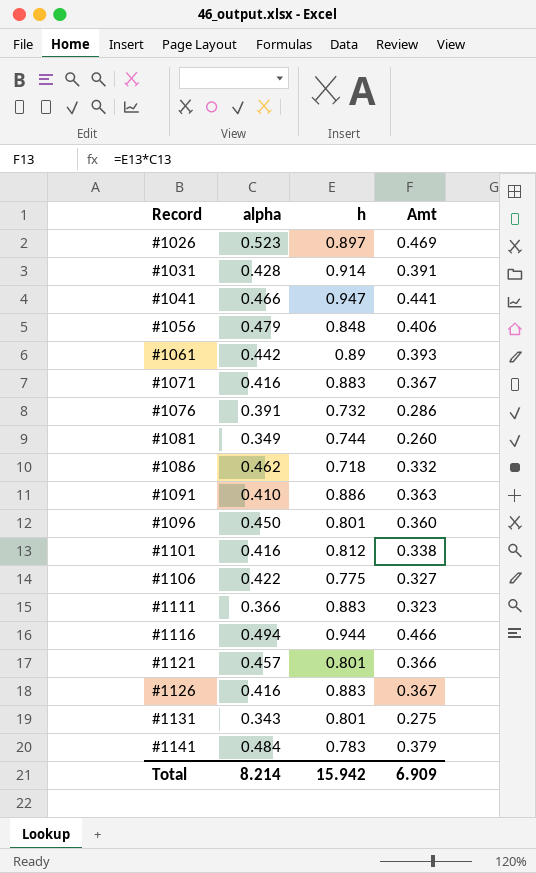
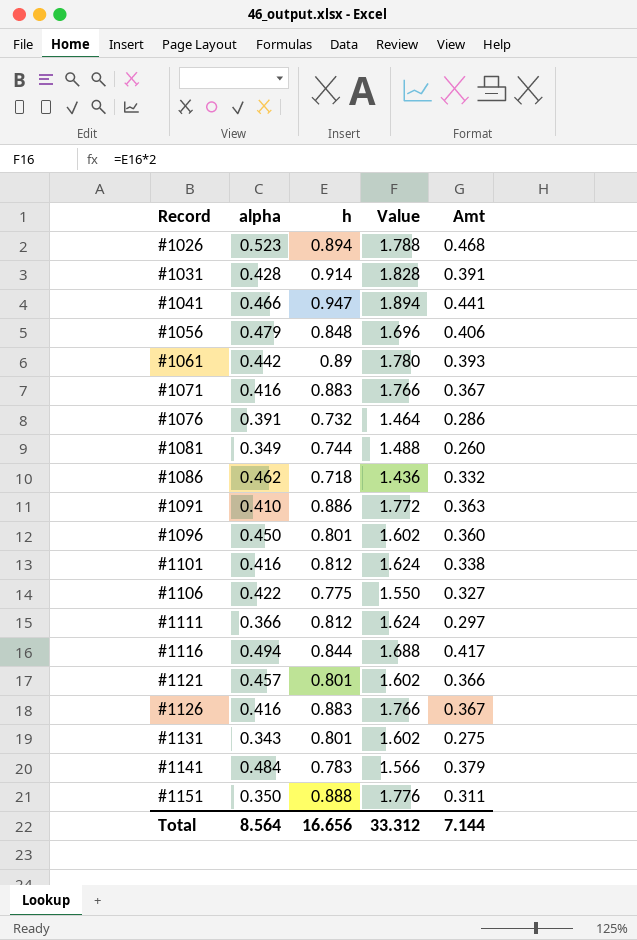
column Value | formula: none -> [h] * 2
#1026 | h: 0.897 -> 0.894
#1026 | Amt: 0.469 -> 0.468
#1111 | h: 0.883 -> 0.812
#1111 | Amt: 0.323 -> 0.297
#1116 | h: 0.944 -> 0.844
#1116 | Amt: 0.466 -> 0.417
row #1151: none -> 0.350 | 0.888 | 1.776 | 0.311
Total | alpha: 8.214 -> 8.564
Total | h: 15.942 -> 16.656
Total | Amt: 6.909 -> 7.144

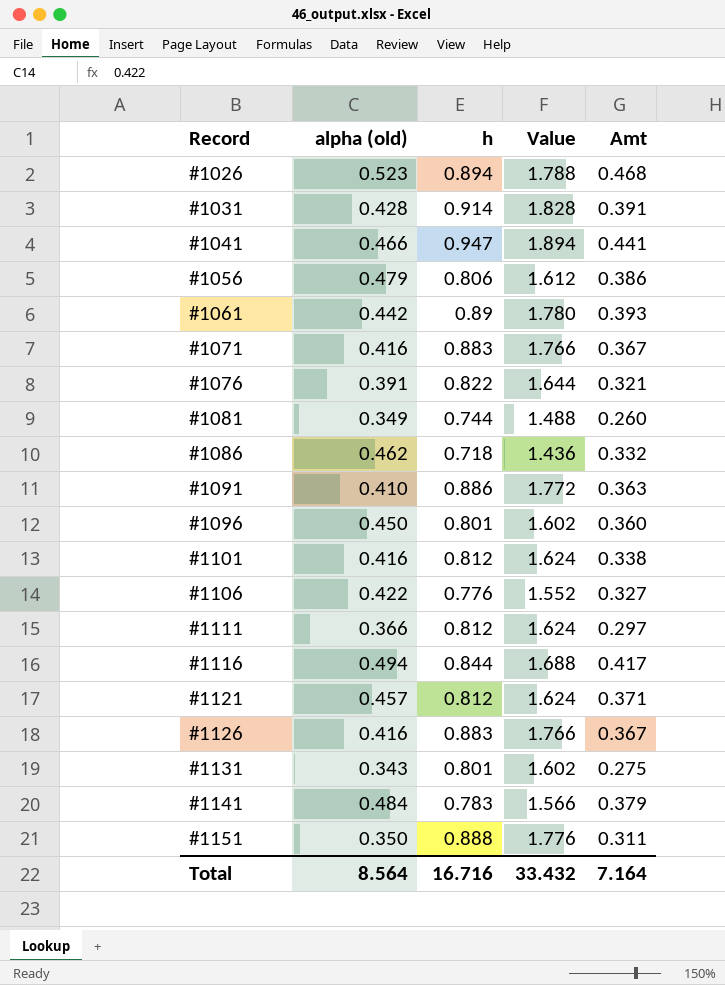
column name: alpha -> alpha (old)
#1056 | h: 0.848 -> 0.806
#1056 | Value: 1.696 -> 1.612
#1056 | Amt: 0.406 -> 0.386
#1076 | h: 0.732 -> 0.822
#1076 | Value: 1.464 -> 1.644
#1076 | Amt: 0.286 -> 0.321
#1106 | h: 0.775 -> 0.776
#1106 | Value: 1.550 -> 1.552
#1121 | h: 0.801 -> 0.812
#1121 | Value: 1.602 -> 1.624
#1121 | Amt: 0.366 -> 0.371
Total | h: 16.656 -> 16.716
Total | Value: 33.312 -> 33.432
Total | Amt: 7.144 -> 7.164

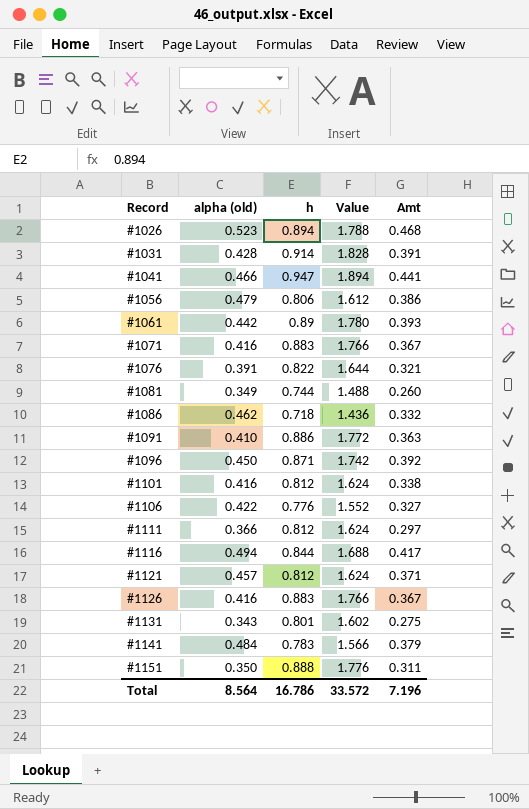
#1096 | h: 0.801 -> 0.871
#1096 | Value: 1.602 -> 1.742
#1096 | Amt: 0.360 -> 0.392
Total | h: 16.716 -> 16.786
Total | Value: 33.432 -> 33.572
Total | Amt: 7.164 -> 7.196

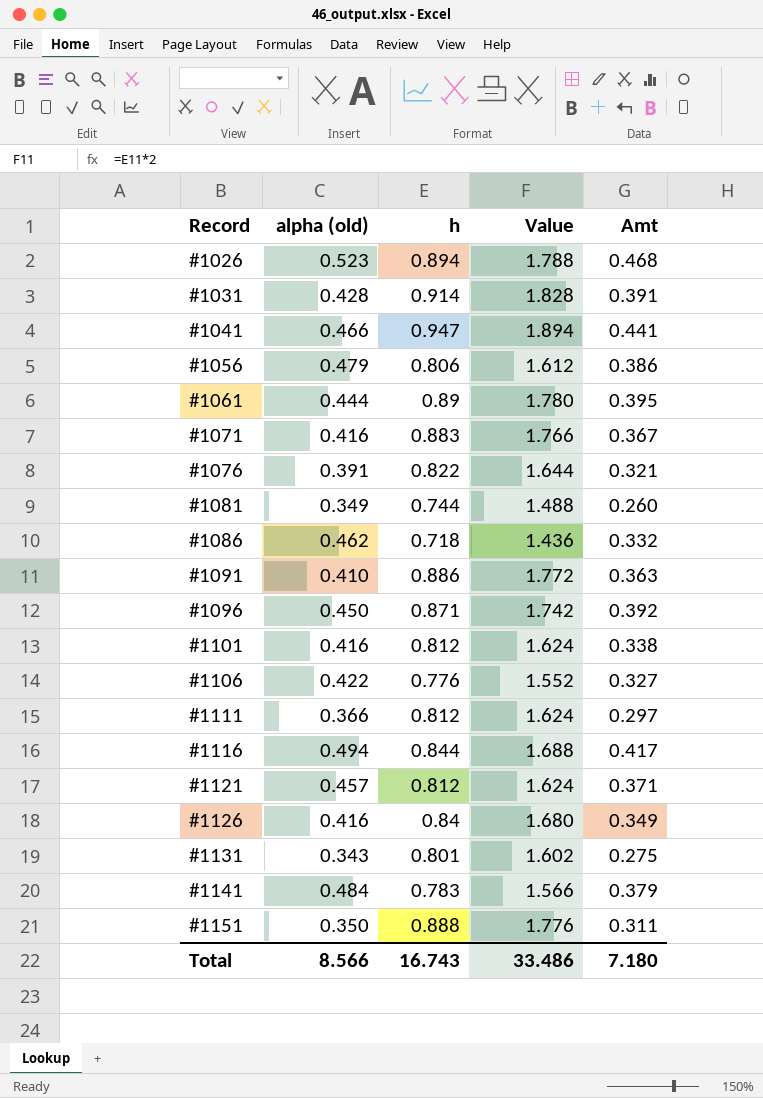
#1061 | alpha (old): 0.442 -> 0.444
#1061 | Amt: 0.393 -> 0.395
#1126 | h: 0.883 -> 0.84
#1126 | Value: 1.766 -> 1.680
#1126 | Amt: 0.367 -> 0.349
Total | alpha (old): 8.564 -> 8.566
Total | h: 16.786 -> 16.743
Total | Value: 33.572 -> 33.486
Total | Amt: 7.196 -> 7.180

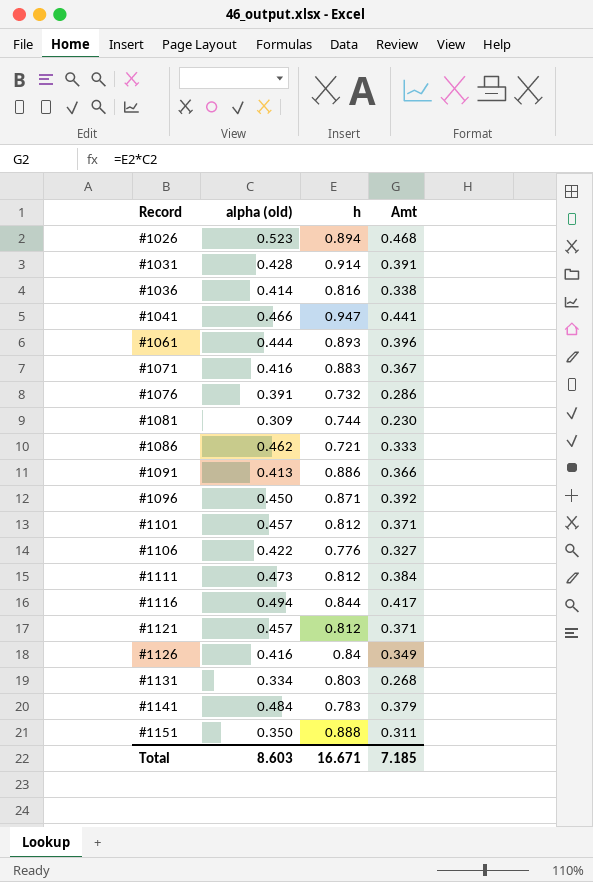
column Value | formula: [h] * 2 -> none
row #1056: 0.479 | 0.806 | 1.612 | 0.386 -> none
row #1036: none -> 0.414 | 0.816 | 0.338
#1061 | h: 0.89 -> 0.893
#1061 | Amt: 0.395 -> 0.396
#1076 | h: 0.822 -> 0.732
#1076 | Amt: 0.321 -> 0.286
#1081 | alpha (old): 0.349 -> 0.309
#1081 | Amt: 0.260 -> 0.230
#1086 | h: 0.718 -> 0.721
#1086 | Amt: 0.332 -> 0.333
#1091 | alpha (old): 0.410 -> 0.413
#1091 | Amt: 0.363 -> 0.366
#1101 | alpha (old): 0.416 -> 0.457
#1101 | Amt: 0.338 -> 0.371
#1111 | alpha (old): 0.366 -> 0.473
#1111 | Amt: 0.297 -> 0.384
#1131 | alpha (old): 0.343 -> 0.334
#1131 | h: 0.801 -> 0.803
#1131 | Amt: 0.275 -> 0.268
Total | alpha (old): 8.566 -> 8.603
Total | h: 16.743 -> 16.671
Total | Amt: 7.180 -> 7.185

